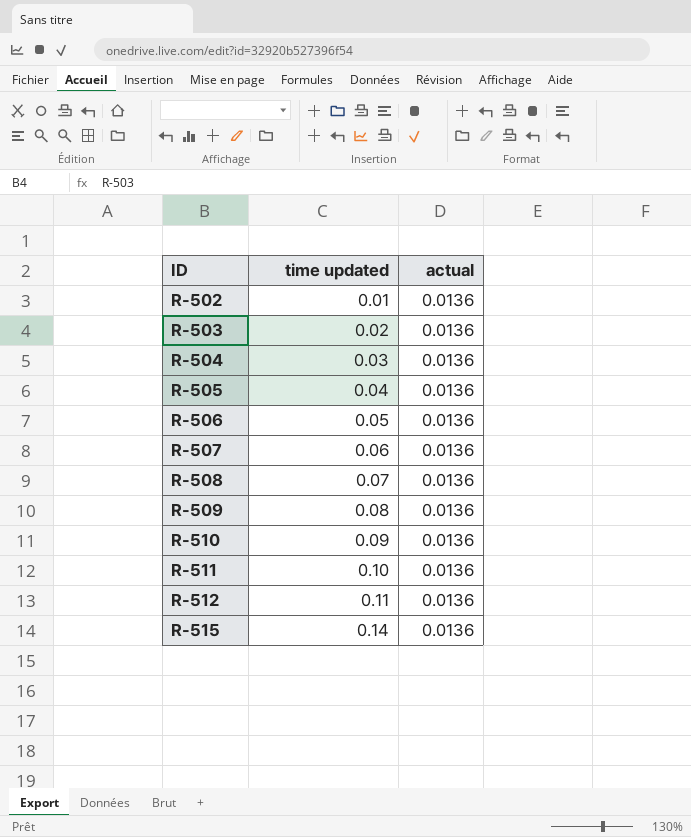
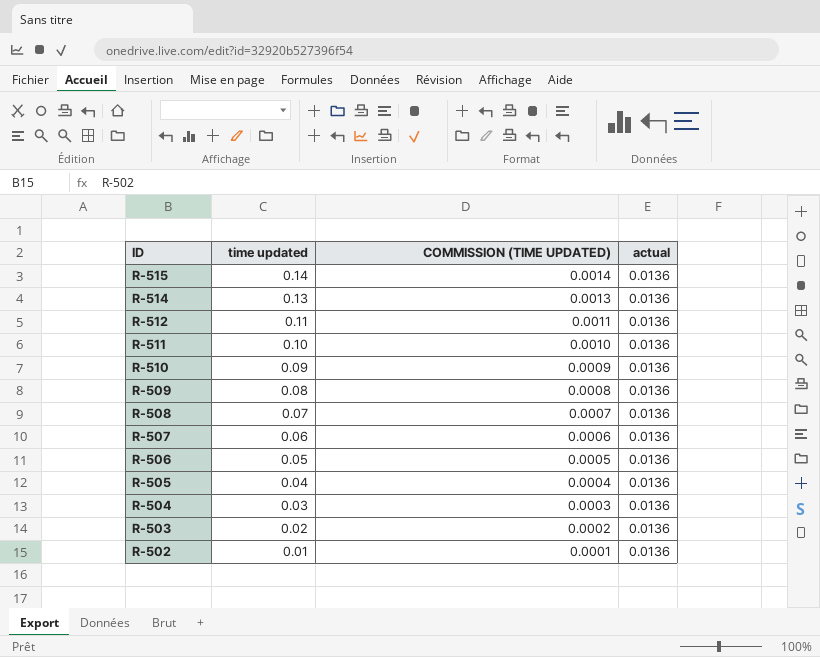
row order: ID ascending -> ID descending
column COMMISSION (TIME UPDATED) | formula: none -> [time updated] * 0.01
row R-514: none -> 0.13 | 0.0013 | 0.0136

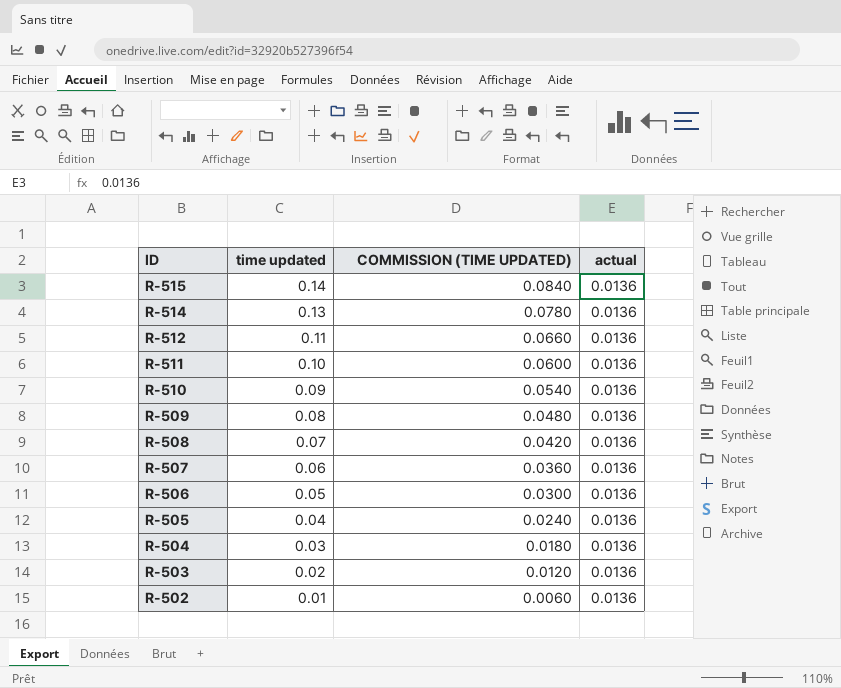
column COMMISSION (TIME UPDATED) | formula: [time updated] * 0.01 -> [time updated] * 0.6

